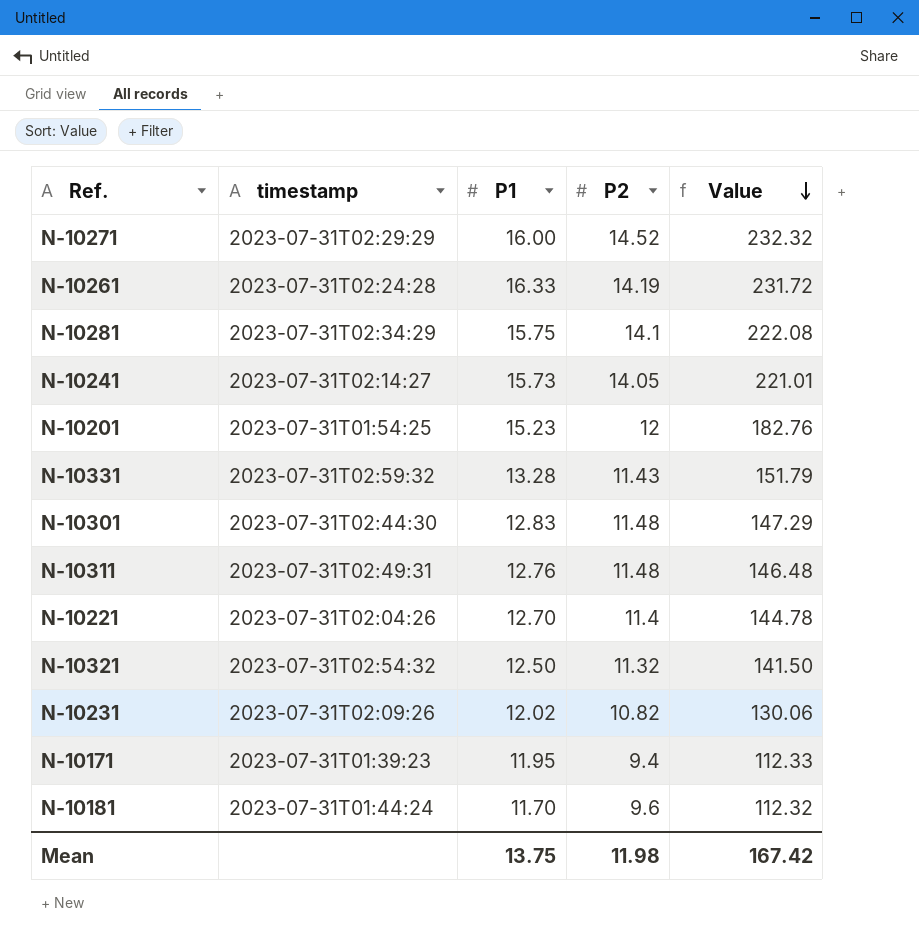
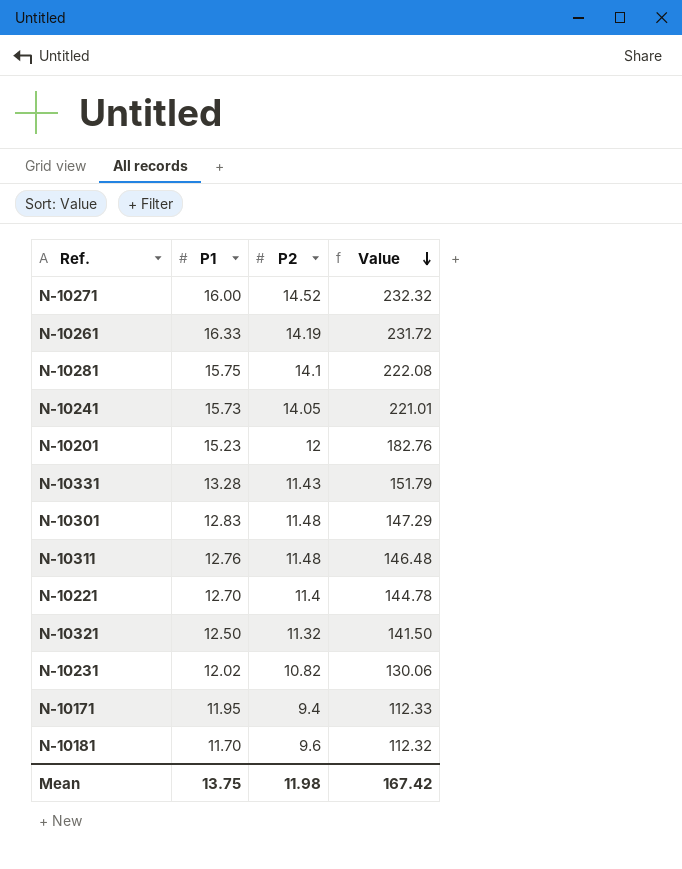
column timestamp | position: 2 -> none

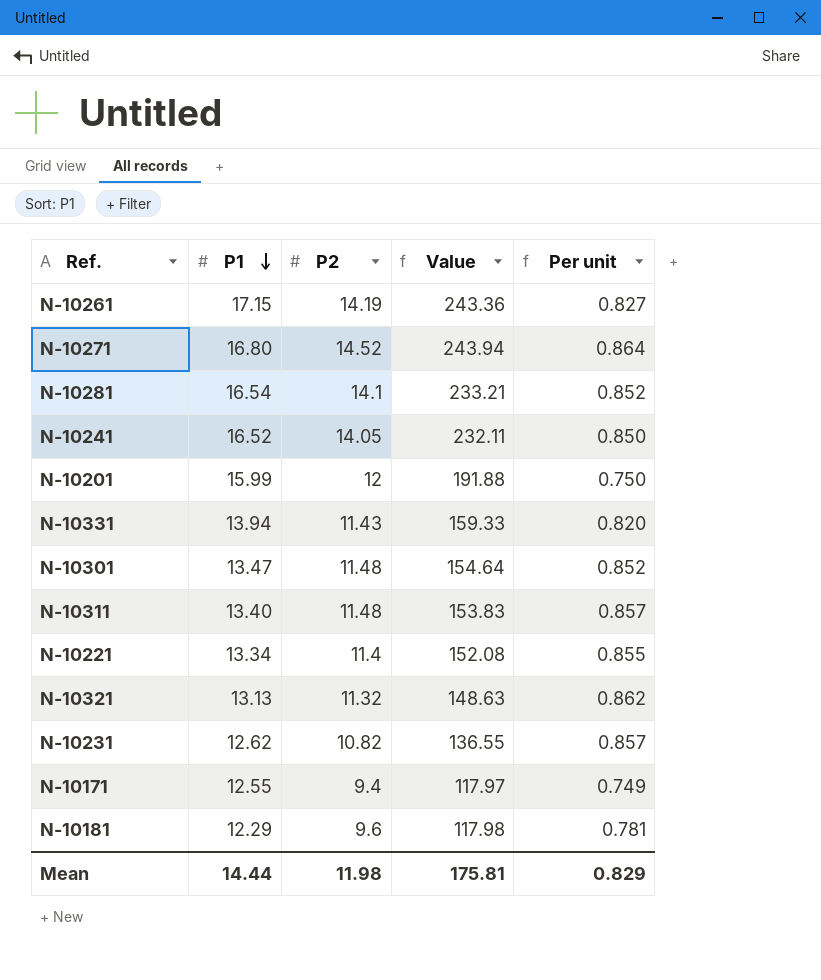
row order: Value descending -> P1 descending
column Per unit | formula: none -> [P2] / [P1]
N-10261 | P1: 16.33 -> 17.15
N-10261 | Value: 231.72 -> 243.36
N-10271 | P1: 16.00 -> 16.80
N-10271 | Value: 232.32 -> 243.94
N-10281 | P1: 15.75 -> 16.54
N-10281 | Value: 222.08 -> 233.21
N-10241 | P1: 15.73 -> 16.52
N-10241 | Value: 221.01 -> 232.11
N-10201 | P1: 15.23 -> 15.99
N-10201 | Value: 182.76 -> 191.88
N-10331 | P1: 13.28 -> 13.94
N-10331 | Value: 151.79 -> 159.33
N-10301 | P1: 12.83 -> 13.47
N-10301 | Value: 147.29 -> 154.64
N-10311 | P1: 12.76 -> 13.40
N-10311 | Value: 146.48 -> 153.83
N-10221 | P1: 12.70 -> 13.34
N-10221 | Value: 144.78 -> 152.08
N-10321 | P1: 12.50 -> 13.13
N-10321 | Value: 141.50 -> 148.63
N-10231 | P1: 12.02 -> 12.62
N-10231 | Value: 130.06 -> 136.55
N-10171 | P1: 11.95 -> 12.55
N-10171 | Value: 112.33 -> 117.97
N-10181 | P1: 11.70 -> 12.29
N-10181 | Value: 112.32 -> 117.98
Mean | P1: 13.75 -> 14.44
Mean | Value: 167.42 -> 175.81

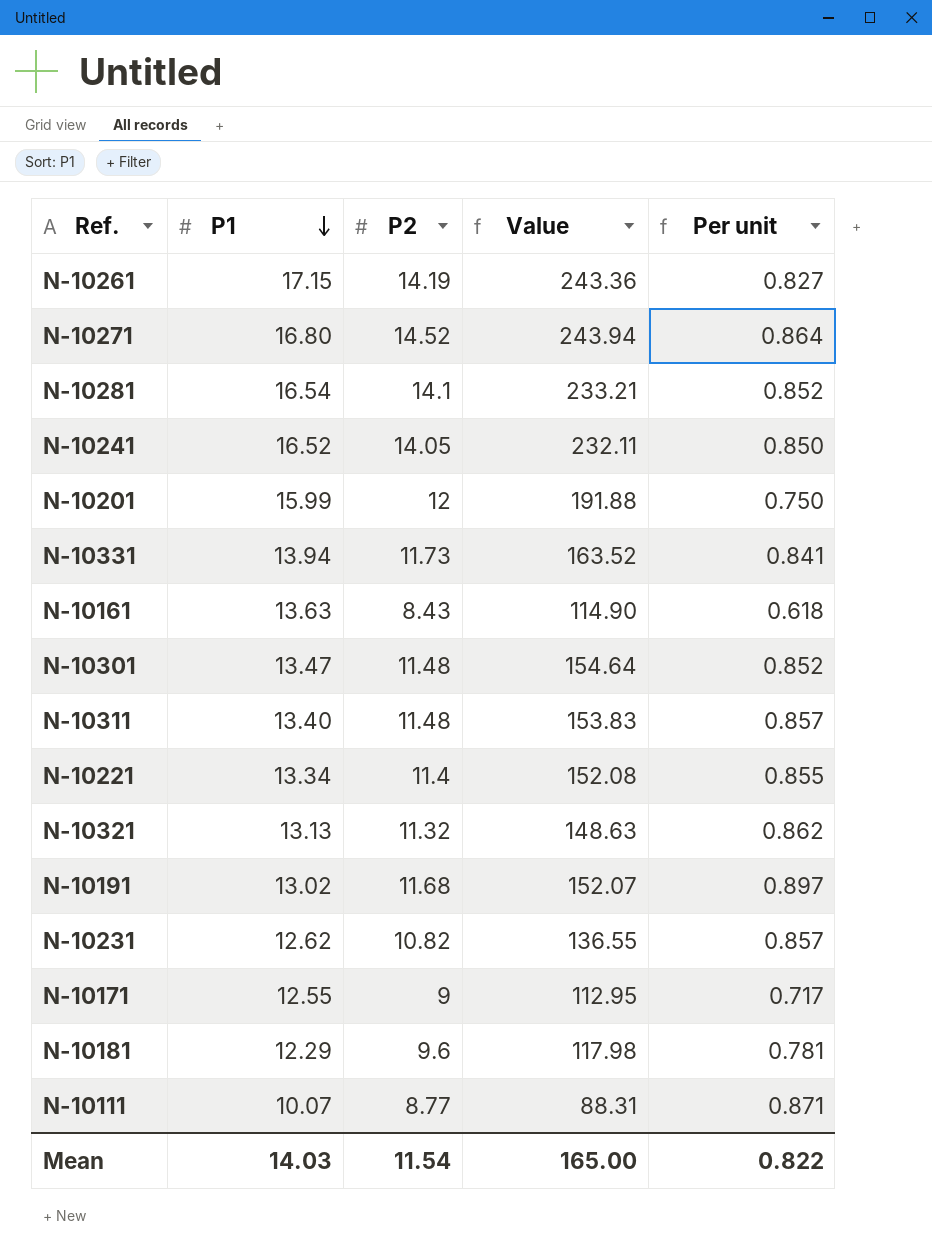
N-10331 | P2: 11.43 -> 11.73
N-10331 | Value: 159.33 -> 163.52
N-10331 | Per unit: 0.820 -> 0.841
row N-10161: none -> 13.63 | 8.43 | 114.90 | 0.618
row N-10191: none -> 13.02 | 11.68 | 152.07 | 0.897
N-10171 | P2: 9.4 -> 9
N-10171 | Value: 117.97 -> 112.95
N-10171 | Per unit: 0.749 -> 0.717
row N-10111: none -> 10.07 | 8.77 | 88.31 | 0.871
Mean | P1: 14.44 -> 14.03
Mean | P2: 11.98 -> 11.54
Mean | Value: 175.81 -> 165.00
Mean | Per unit: 0.829 -> 0.822

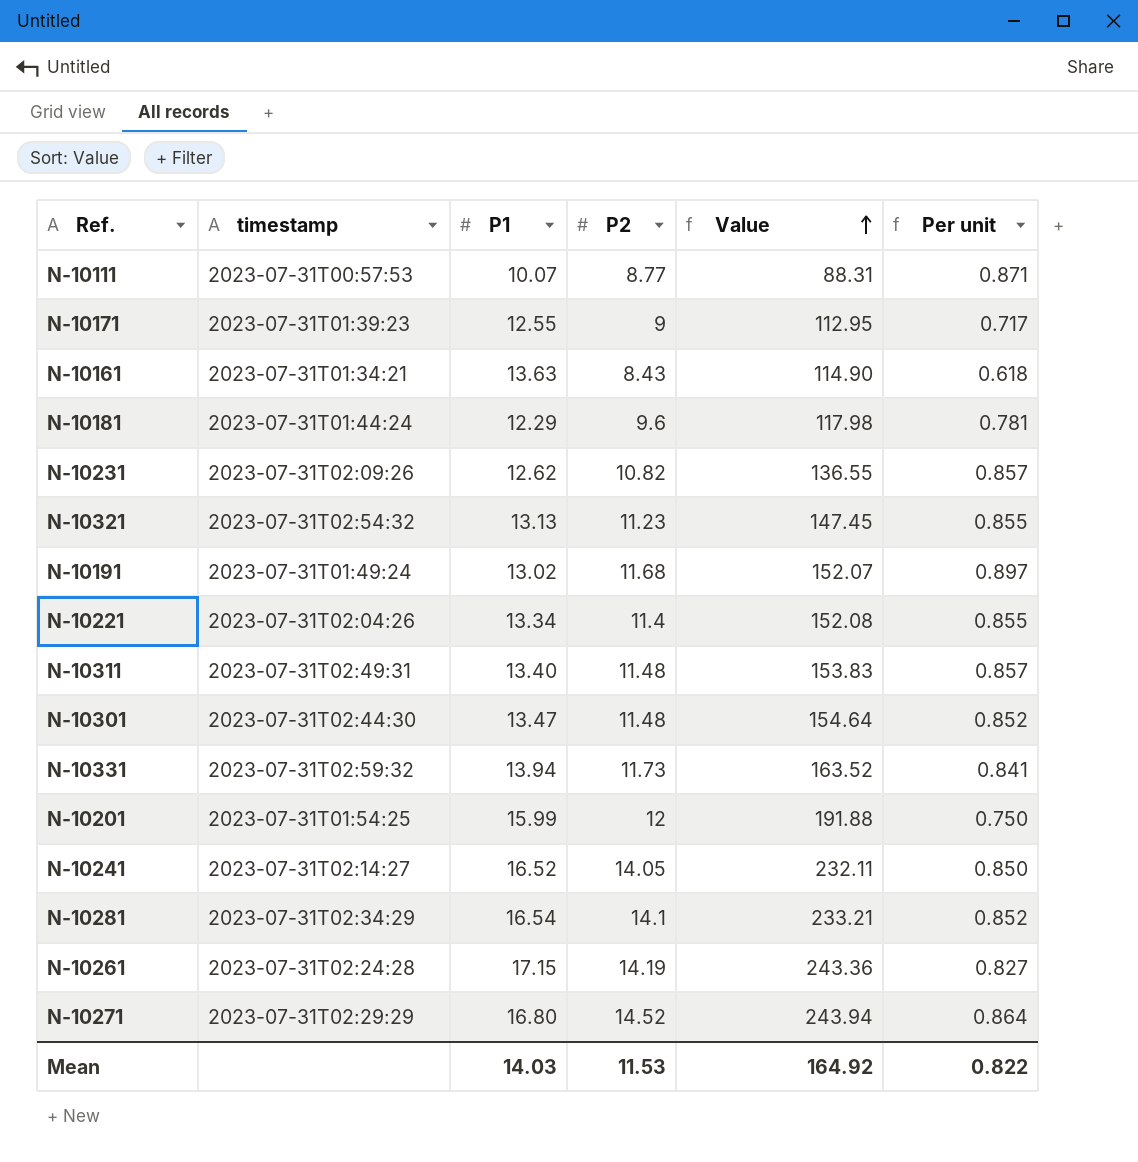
row order: P1 descending -> Value ascending
column timestamp | position: none -> 2
N-10321 | P2: 11.32 -> 11.23
N-10321 | Value: 148.63 -> 147.45
N-10321 | Per unit: 0.862 -> 0.855
Mean | P2: 11.54 -> 11.53
Mean | Value: 165.00 -> 164.92

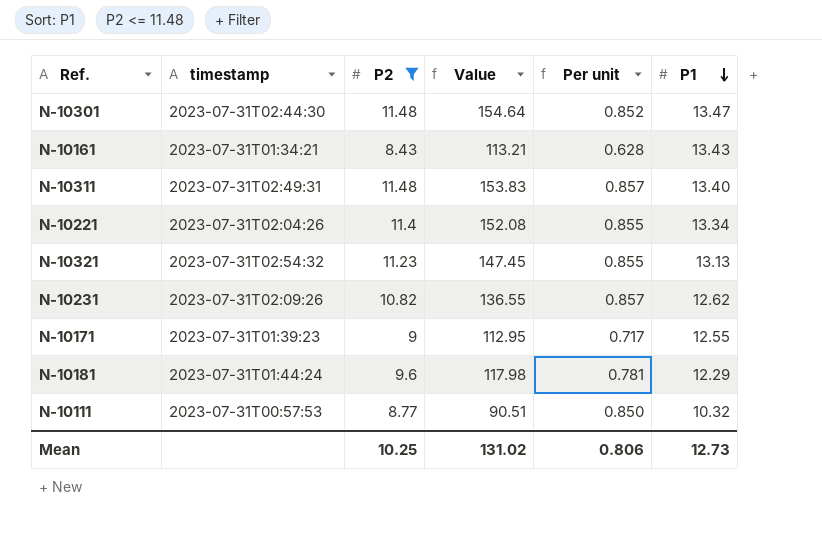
filter: none -> P2 <= 11.48
row order: Value ascending -> P1 descending
column P1 | position: 3 -> 6
N-10161 | Value: 114.90 -> 113.21
N-10161 | Per unit: 0.618 -> 0.628
N-10161 | P1: 13.63 -> 13.43
N-10111 | Value: 88.31 -> 90.51
N-10111 | Per unit: 0.871 -> 0.850
N-10111 | P1: 10.07 -> 10.32
Mean | P2: 11.53 -> 10.25
Mean | Value: 164.92 -> 131.02
Mean | Per unit: 0.822 -> 0.806
Mean | P1: 14.03 -> 12.73

